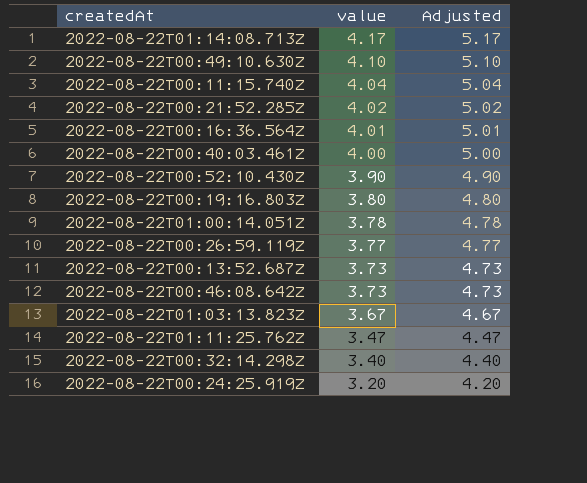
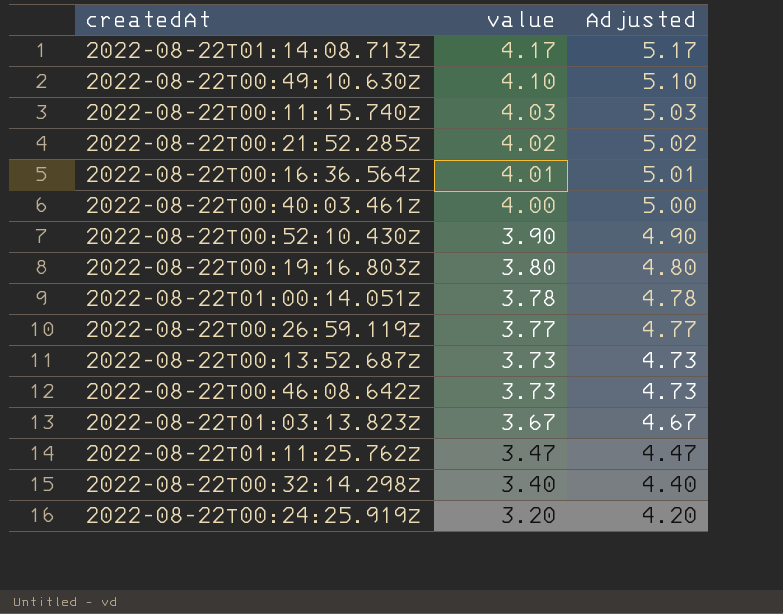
2022-08-22T00:11:15.740Z | value: 4.04 -> 4.03
2022-08-22T00:11:15.740Z | Adjusted: 5.04 -> 5.03

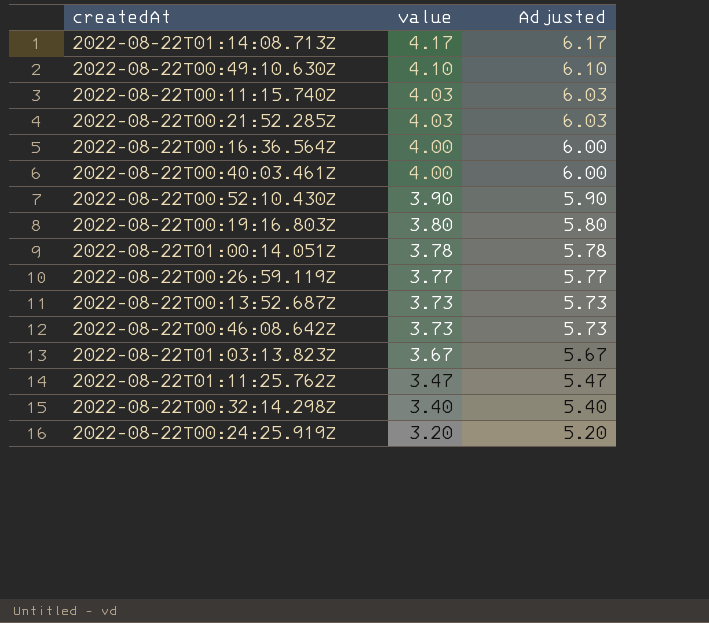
column Adjusted | formula: [value] + 1 -> [value] + 2
2022-08-22T00:21:52.285Z | value: 4.02 -> 4.03
2022-08-22T00:16:36.564Z | value: 4.01 -> 4.00

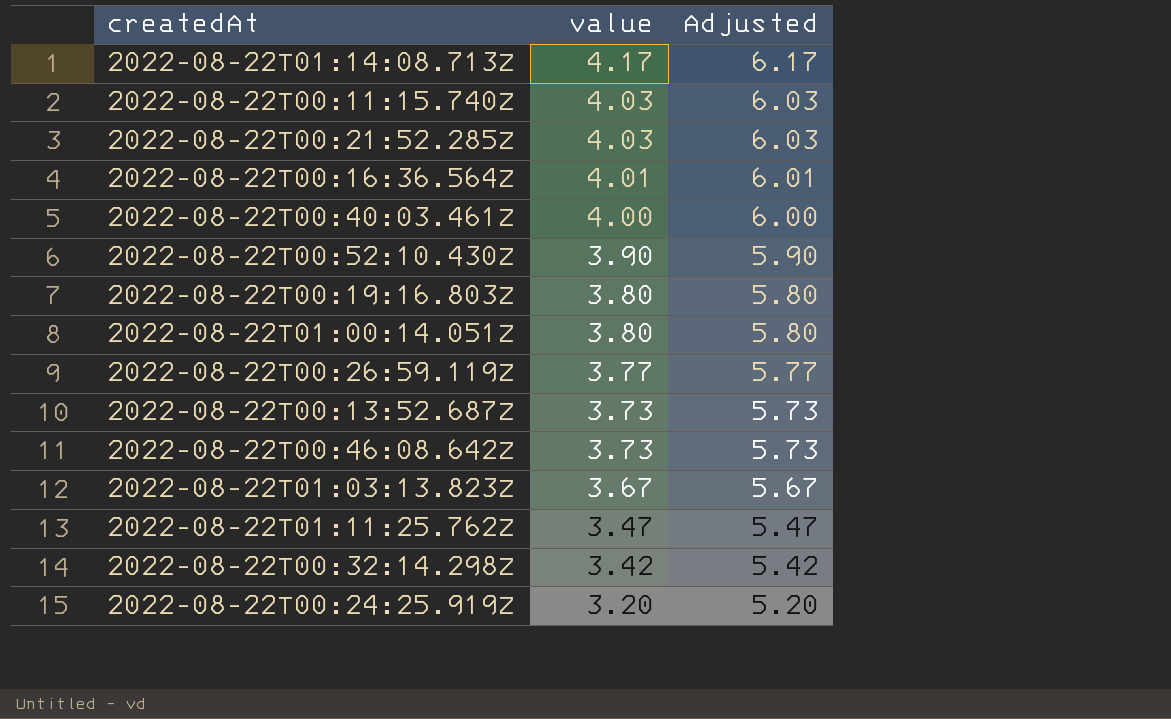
row 2022-08-22T00:49:10.630Z: 4.10 | 6.10 -> none
2022-08-22T00:16:36.564Z | value: 4.00 -> 4.01
2022-08-22T00:16:36.564Z | Adjusted: 6.00 -> 6.01
2022-08-22T01:00:14.051Z | value: 3.78 -> 3.80
2022-08-22T01:00:14.051Z | Adjusted: 5.78 -> 5.80
2022-08-22T00:32:14.298Z | value: 3.40 -> 3.42
2022-08-22T00:32:14.298Z | Adjusted: 5.40 -> 5.42

